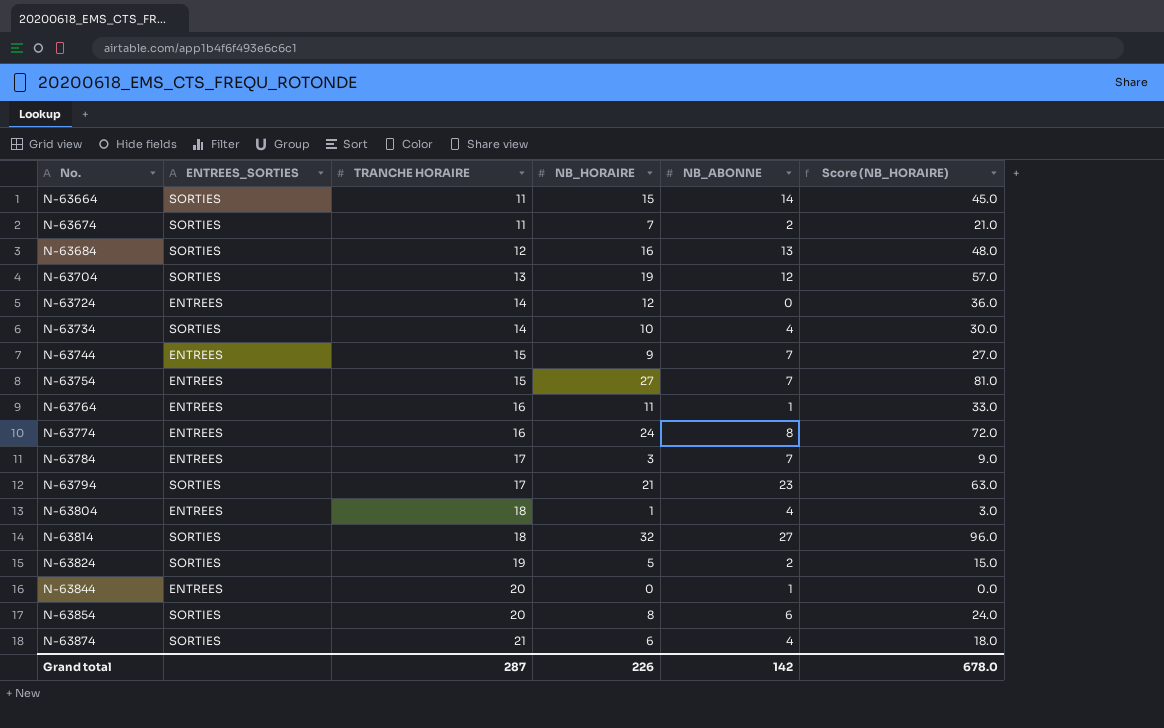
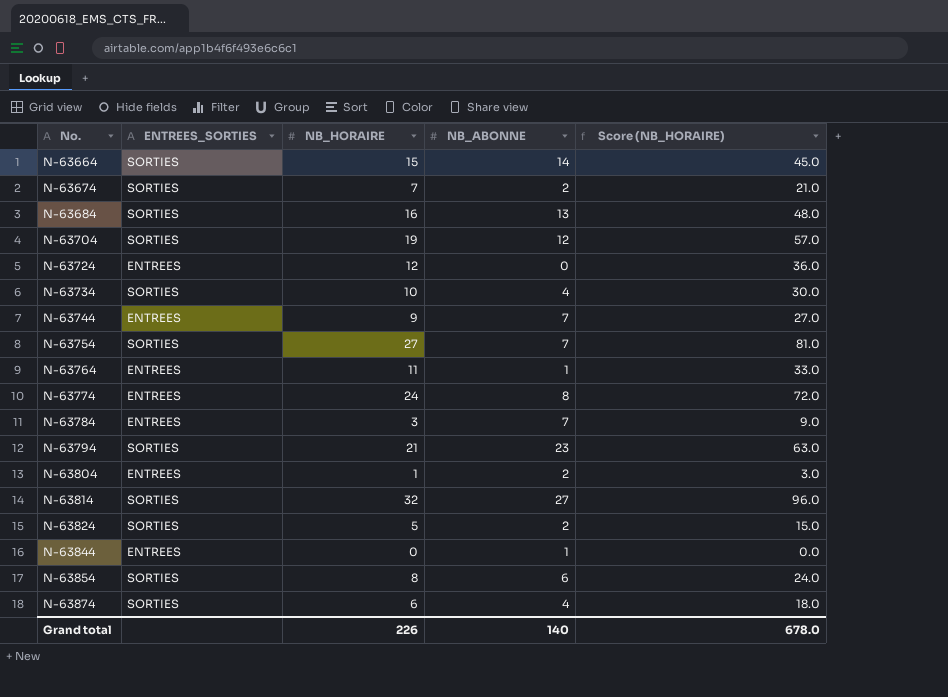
column TRANCHE HORAIRE | position: 3 -> none
N-63754 | ENTREES_SORTIES: ENTREES -> SORTIES
N-63804 | NB_ABONNE: 4 -> 2
Grand total | NB_ABONNE: 142 -> 140

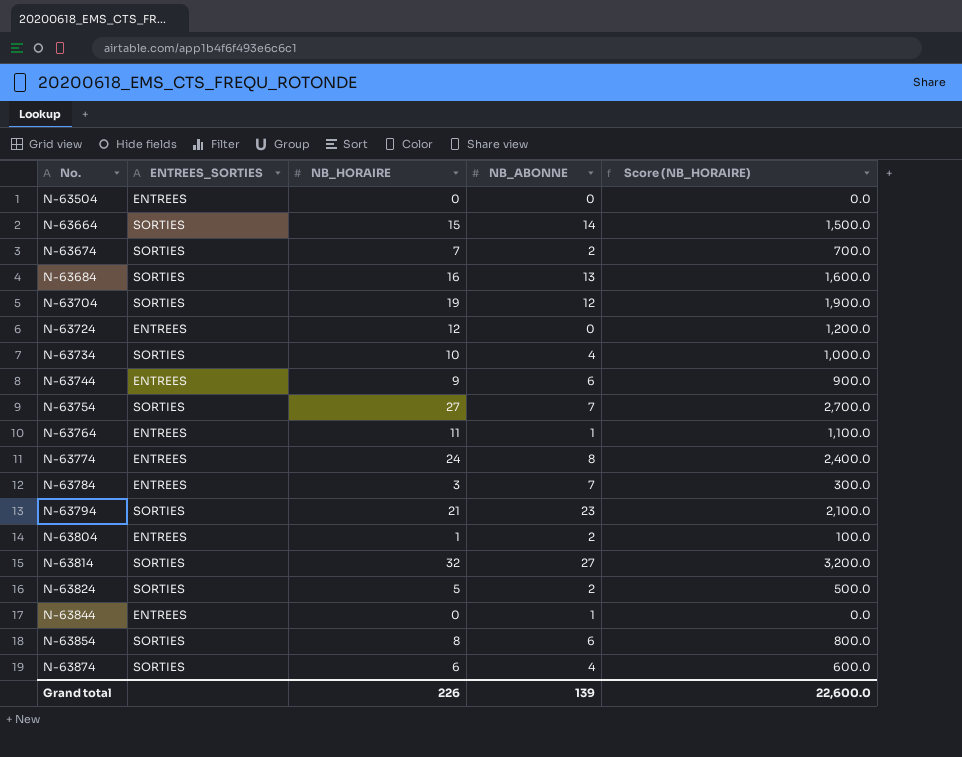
column Score (NB_HORAIRE) | formula: [NB_HORAIRE] * 3 -> [NB_HORAIRE] * 100
row N-63504: none -> ENTREES | 0 | 0 | 0.0
N-63744 | NB_ABONNE: 7 -> 6
Grand total | NB_ABONNE: 140 -> 139
Grand total | Score (NB_HORAIRE): 678.0 -> 22,600.0

